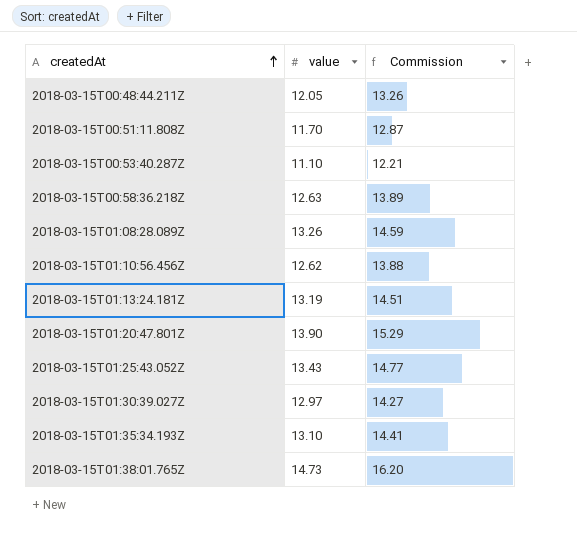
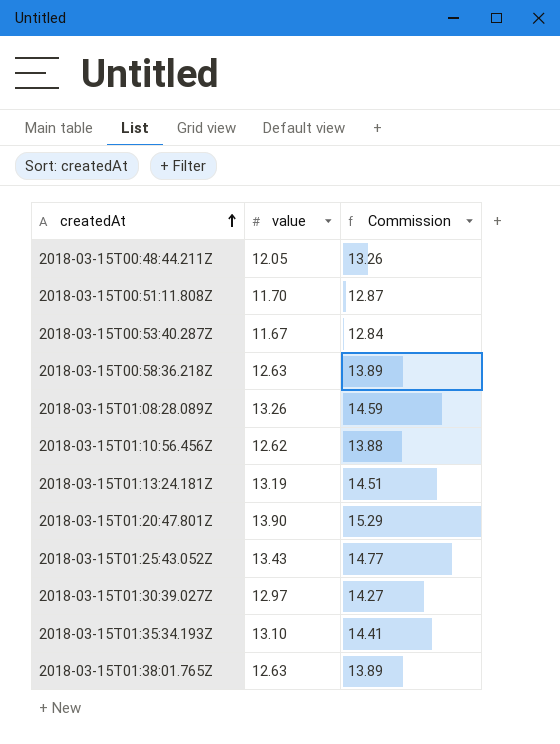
2018-03-15T00:53:40.287Z | value: 11.10 -> 11.67
2018-03-15T00:53:40.287Z | Commission: 12.21 -> 12.84
2018-03-15T01:38:01.765Z | value: 14.73 -> 12.63
2018-03-15T01:38:01.765Z | Commission: 16.20 -> 13.89

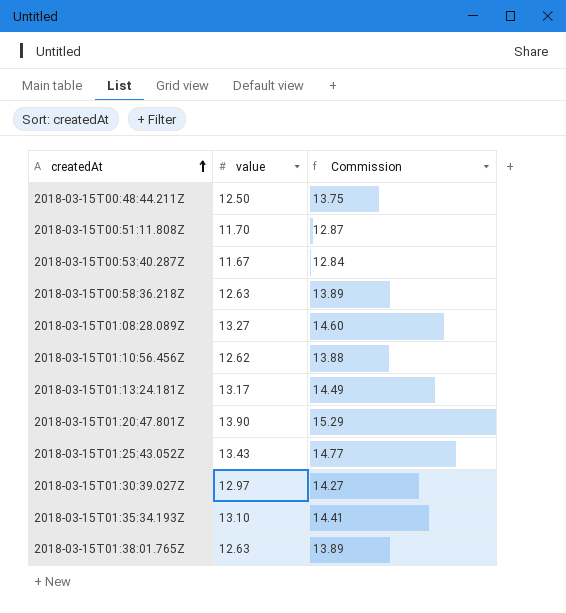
2018-03-15T00:48:44.211Z | value: 12.05 -> 12.50
2018-03-15T00:48:44.211Z | Commission: 13.26 -> 13.75
2018-03-15T01:08:28.089Z | value: 13.26 -> 13.27
2018-03-15T01:08:28.089Z | Commission: 14.59 -> 14.60
2018-03-15T01:13:24.181Z | value: 13.19 -> 13.17
2018-03-15T01:13:24.181Z | Commission: 14.51 -> 14.49

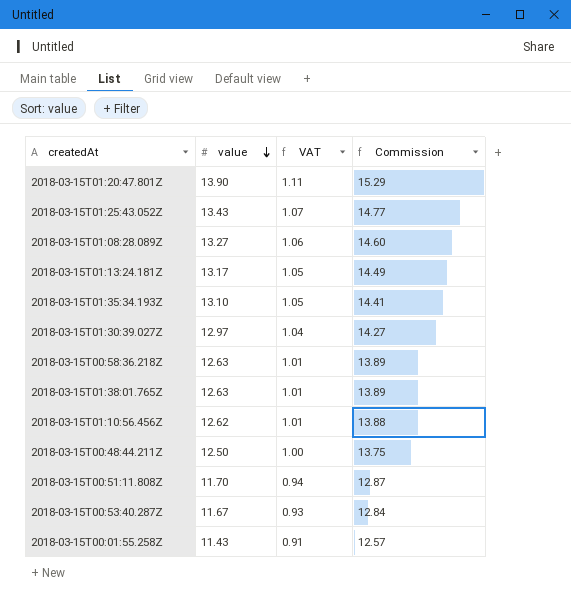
row order: createdAt ascending -> value descending
column VAT | formula: none -> [value] * 0.08
row 2018-03-15T00:01:55.258Z: none -> 11.43 | 0.91 | 12.57

